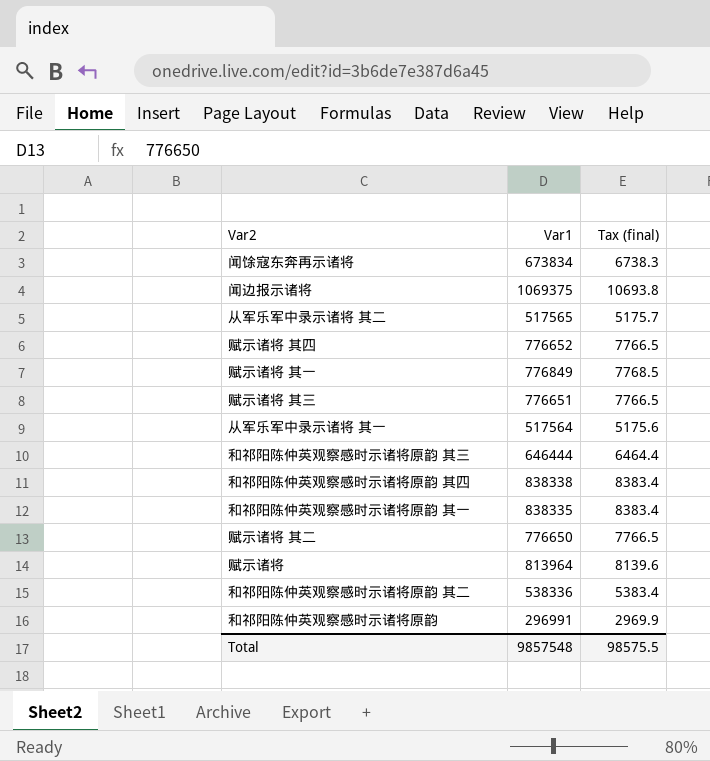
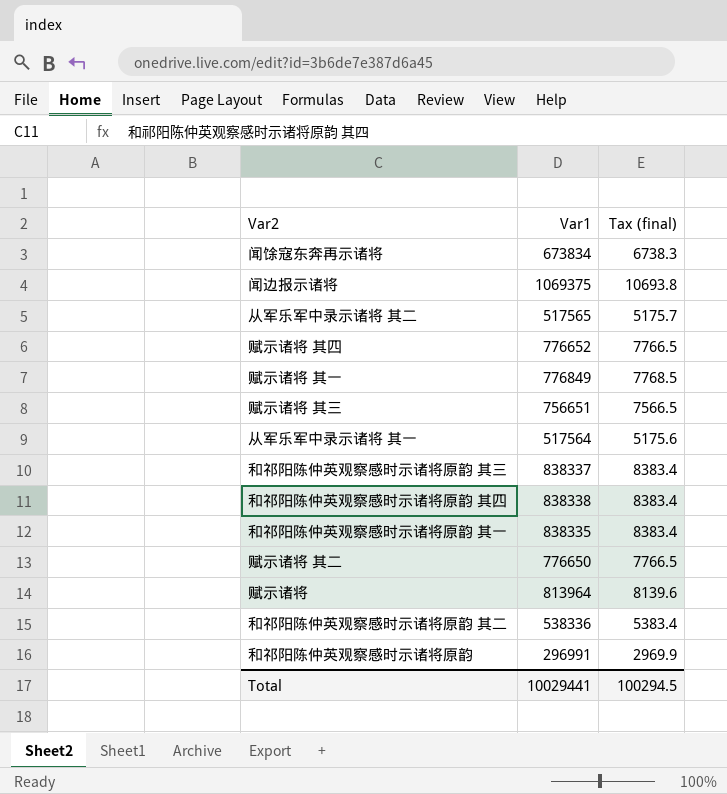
赋示诸将 其三 | Var1: 776651 -> 756651
赋示诸将 其三 | Tax (final): 7766.5 -> 7566.5
和祁阳陈仲英观察感时示诸将原韵 其三 | Var1: 646444 -> 838337
和祁阳陈仲英观察感时示诸将原韵 其三 | Tax (final): 6464.4 -> 8383.4
Total | Var1: 9857548 -> 10029441
Total | Tax (final): 98575.5 -> 100294.5

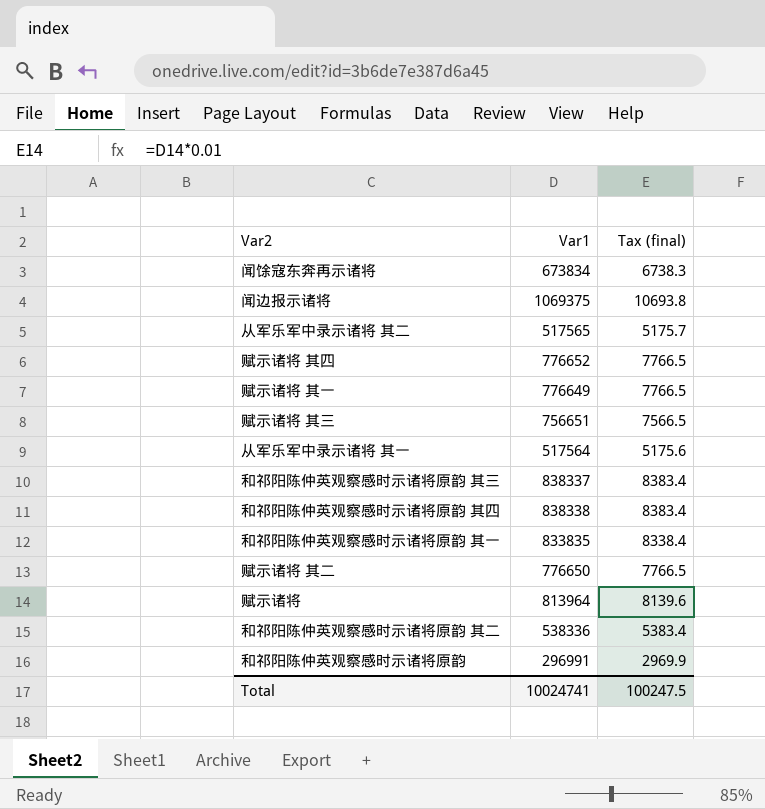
赋示诸将 其一 | Var1: 776849 -> 776649
赋示诸将 其一 | Tax (final): 7768.5 -> 7766.5
和祁阳陈仲英观察感时示诸将原韵 其一 | Var1: 838335 -> 833835
和祁阳陈仲英观察感时示诸将原韵 其一 | Tax (final): 8383.4 -> 8338.4
Total | Var1: 10029441 -> 10024741
Total | Tax (final): 100294.5 -> 100247.5

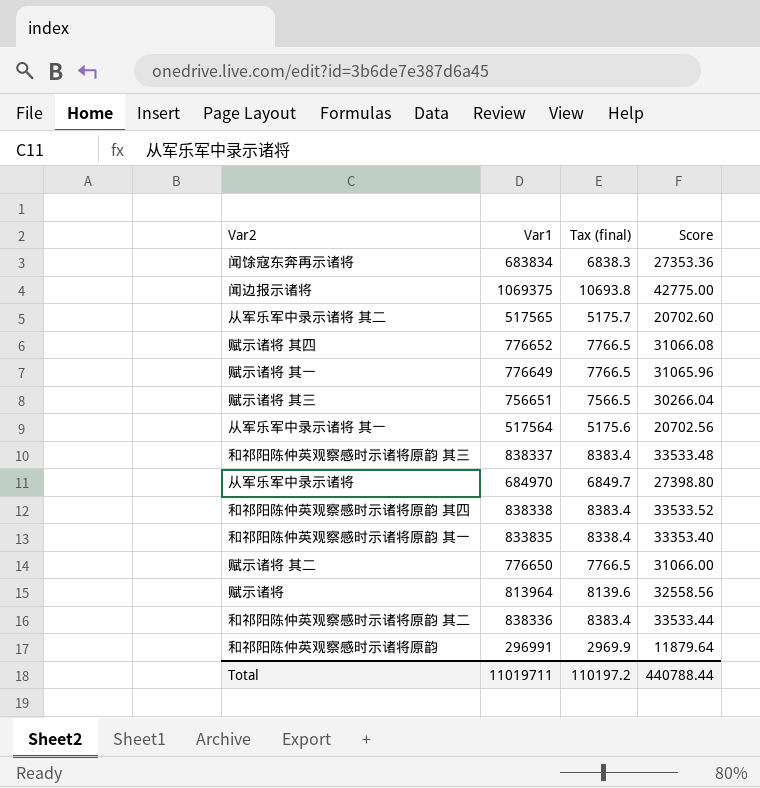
column Score | formula: none -> [Var1] * 0.04
闻馀寇东奔再示诸将 | Var1: 673834 -> 683834
闻馀寇东奔再示诸将 | Tax (final): 6738.3 -> 6838.3
row 从军乐军中录示诸将: none -> 684970 | 6849.7 | 27398.80
和祁阳陈仲英观察感时示诸将原韵 其二 | Var1: 538336 -> 838336
和祁阳陈仲英观察感时示诸将原韵 其二 | Tax (final): 5383.4 -> 8383.4
Total | Var1: 10024741 -> 11019711
Total | Tax (final): 100247.5 -> 110197.2

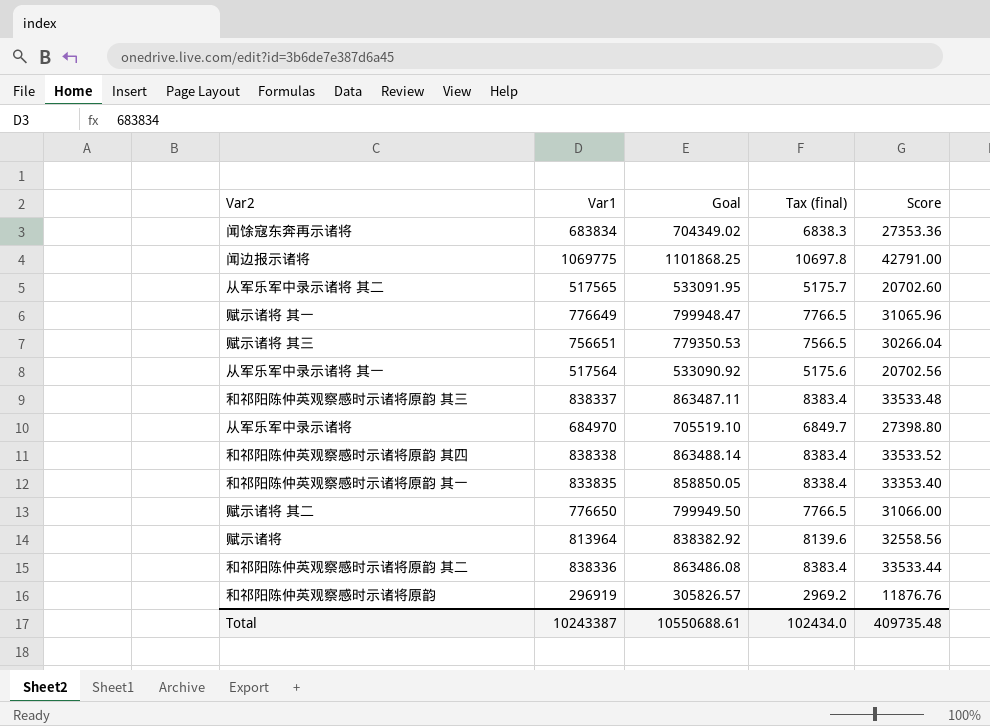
column Goal | formula: none -> [Var1] * 1.03
row 赋示诸将 其四: 776652 | 7766.5 | 31066.08 -> none
闻边报示诸将 | Var1: 1069375 -> 1069775
闻边报示诸将 | Tax (final): 10693.8 -> 10697.8
闻边报示诸将 | Score: 42775.00 -> 42791.00
和祁阳陈仲英观察感时示诸将原韵 | Var1: 296991 -> 296919
和祁阳陈仲英观察感时示诸将原韵 | Tax (final): 2969.9 -> 2969.2
和祁阳陈仲英观察感时示诸将原韵 | Score: 11879.64 -> 11876.76
Total | Var1: 11019711 -> 10243387
Total | Tax (final): 110197.2 -> 102434.0
Total | Score: 440788.44 -> 409735.48

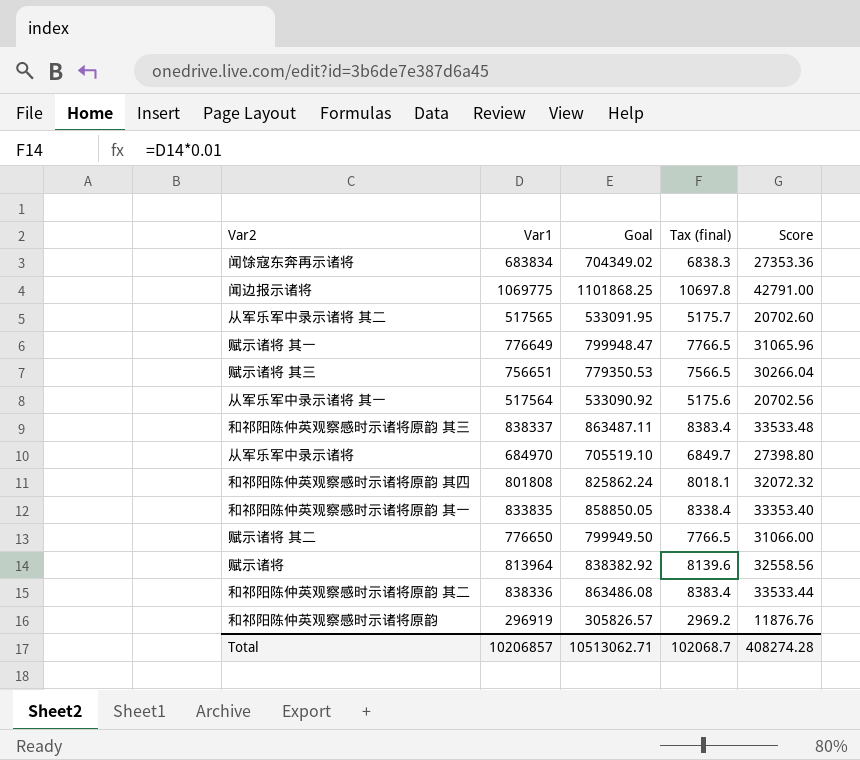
和祁阳陈仲英观察感时示诸将原韵 其四 | Var1: 838338 -> 801808
和祁阳陈仲英观察感时示诸将原韵 其四 | Goal: 863488.14 -> 825862.24
和祁阳陈仲英观察感时示诸将原韵 其四 | Tax (final): 8383.4 -> 8018.1
和祁阳陈仲英观察感时示诸将原韵 其四 | Score: 33533.52 -> 32072.32
Total | Var1: 10243387 -> 10206857
Total | Goal: 10550688.61 -> 10513062.71
Total | Tax (final): 102434.0 -> 102068.7
Total | Score: 409735.48 -> 408274.28

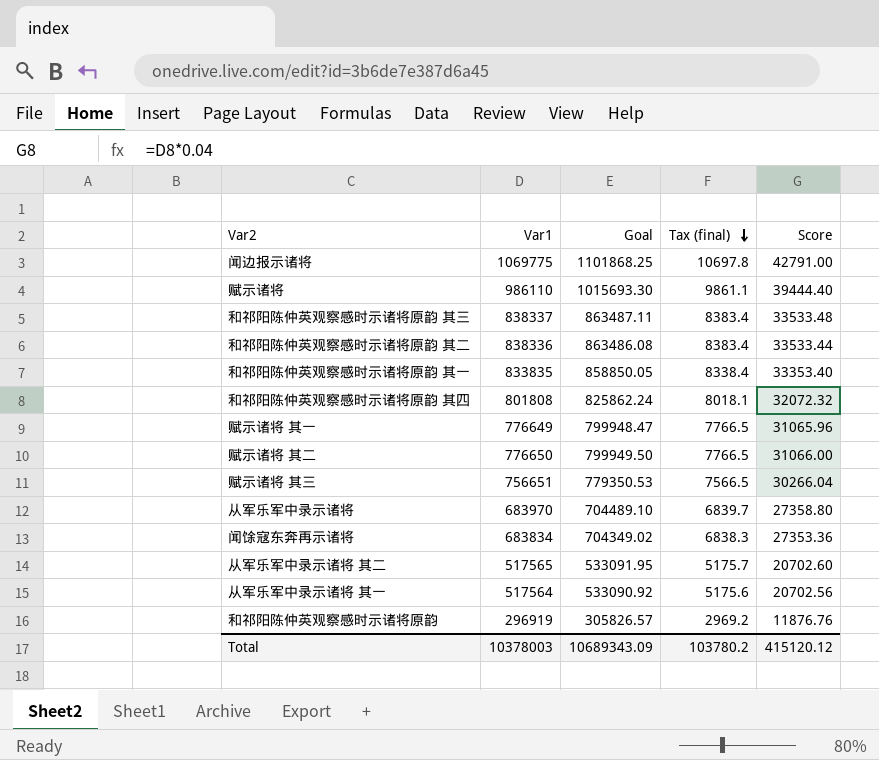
row order: none -> Tax (final) descending
赋示诸将 | Var1: 813964 -> 986110
赋示诸将 | Goal: 838382.92 -> 1015693.30
赋示诸将 | Tax (final): 8139.6 -> 9861.1
赋示诸将 | Score: 32558.56 -> 39444.40
从军乐军中录示诸将 | Var1: 684970 -> 683970
从军乐军中录示诸将 | Goal: 705519.10 -> 704489.10
从军乐军中录示诸将 | Tax (final): 6849.7 -> 6839.7
从军乐军中录示诸将 | Score: 27398.80 -> 27358.80
Total | Var1: 10206857 -> 10378003
Total | Goal: 10513062.71 -> 10689343.09
Total | Tax (final): 102068.7 -> 103780.2
Total | Score: 408274.28 -> 415120.12

